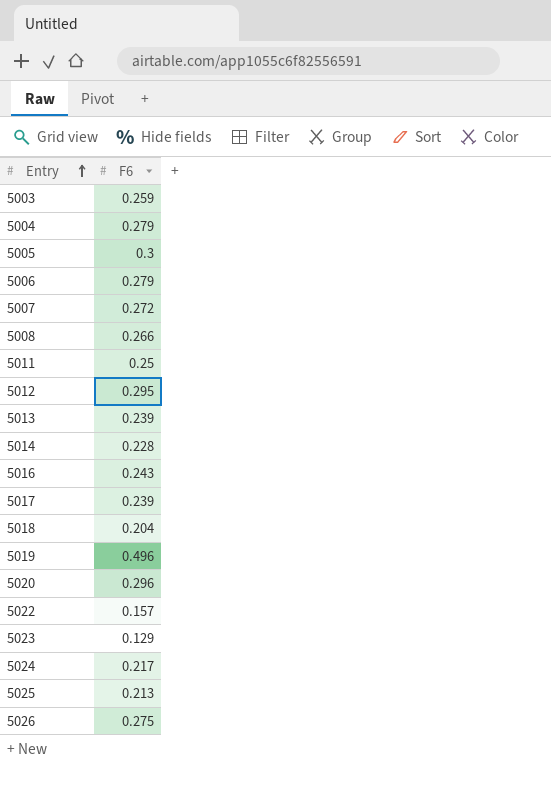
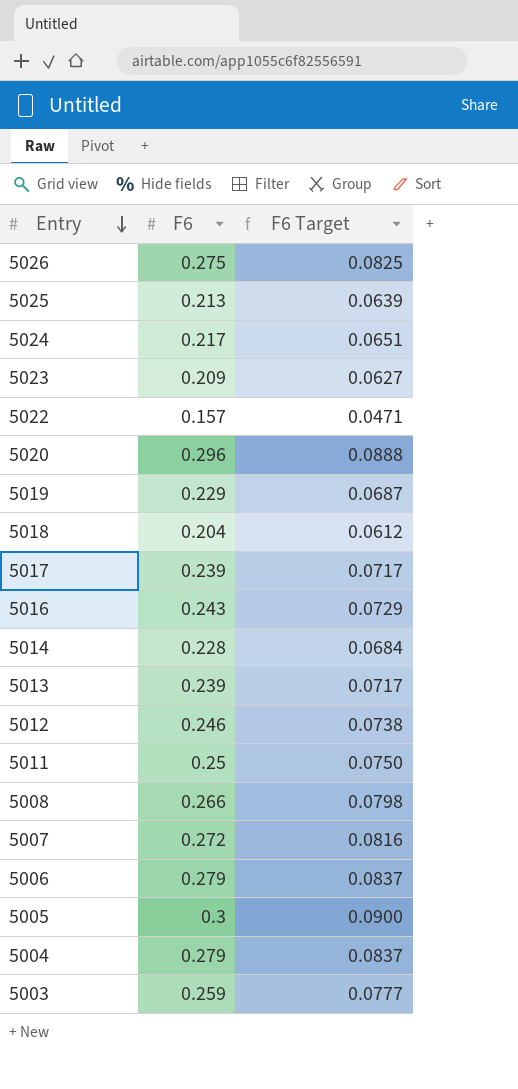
row order: Entry ascending -> Entry descending
column F6 Target | formula: none -> [F6] * 0.3
5023 | F6: 0.129 -> 0.209
5019 | F6: 0.496 -> 0.229
5012 | F6: 0.295 -> 0.246

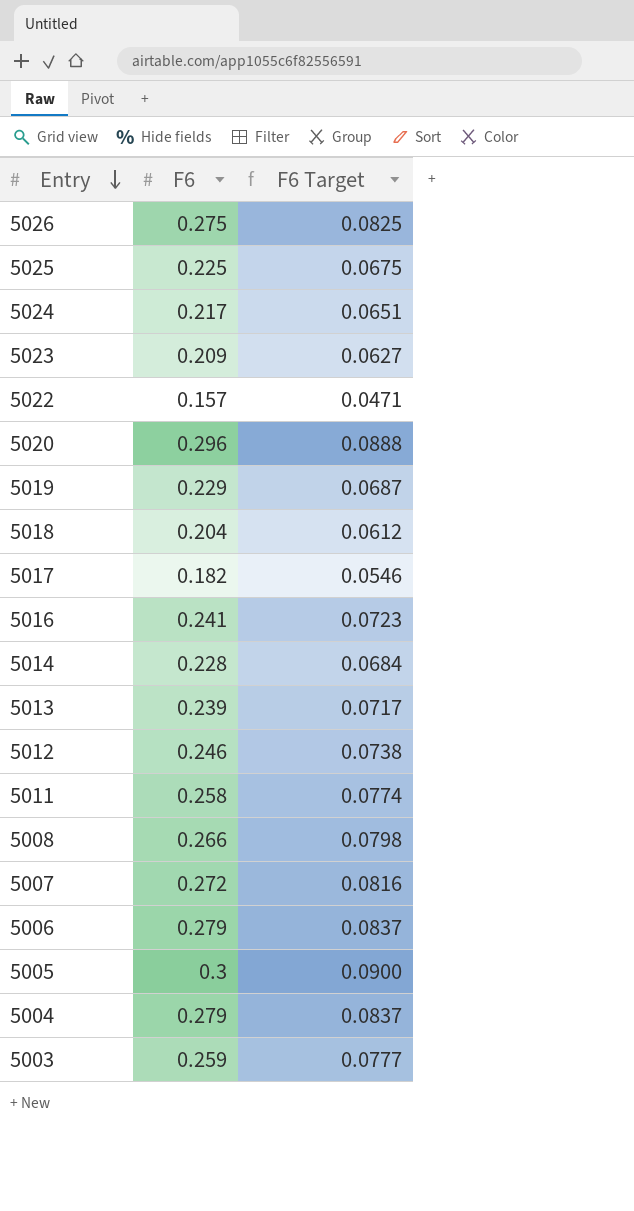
5025 | F6: 0.213 -> 0.225
5025 | F6 Target: 0.0639 -> 0.0675
5017 | F6: 0.239 -> 0.182
5017 | F6 Target: 0.0717 -> 0.0546
5016 | F6: 0.243 -> 0.241
5016 | F6 Target: 0.0729 -> 0.0723
5011 | F6: 0.25 -> 0.258
5011 | F6 Target: 0.0750 -> 0.0774

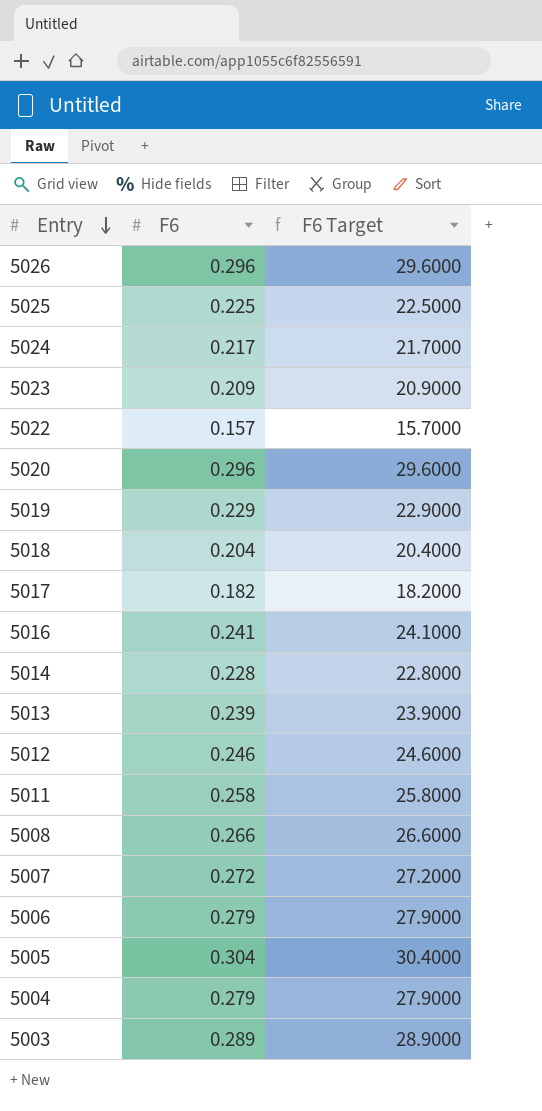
column F6 Target | formula: [F6] * 0.3 -> [F6] * 100
5026 | F6: 0.275 -> 0.296
5005 | F6: 0.3 -> 0.304
5003 | F6: 0.259 -> 0.289

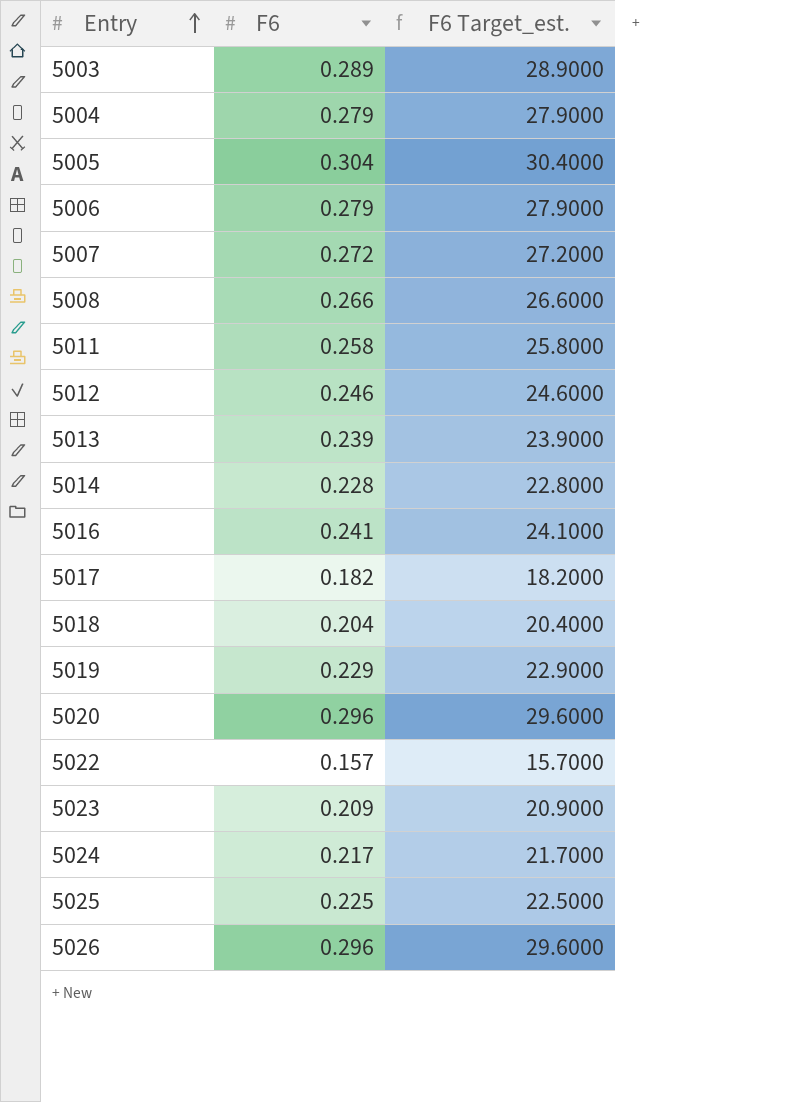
row order: Entry descending -> Entry ascending
column name: F6 Target -> F6 Target_est.

